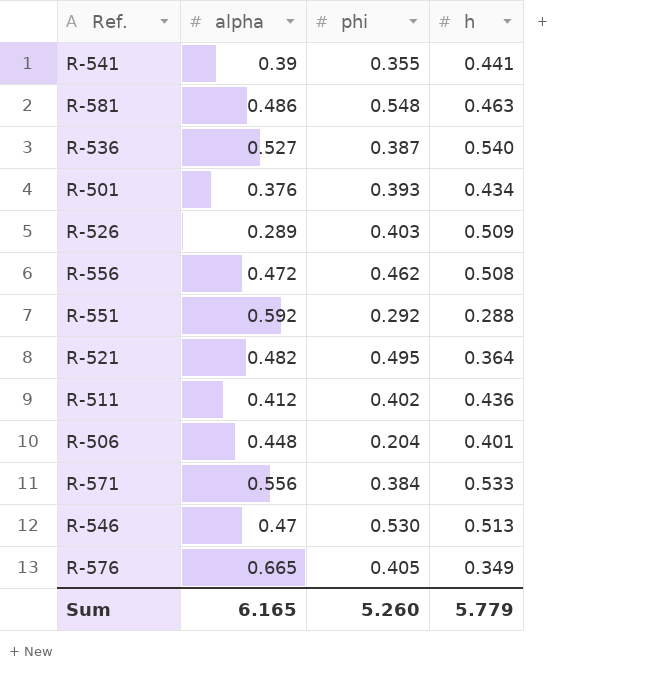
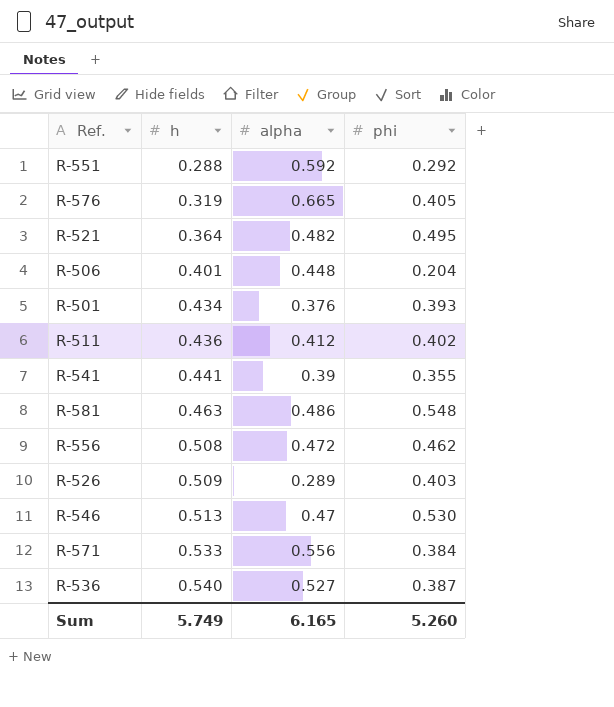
row order: none -> h ascending
column h | position: 4 -> 2
R-576 | h: 0.349 -> 0.319
Sum | h: 5.779 -> 5.749

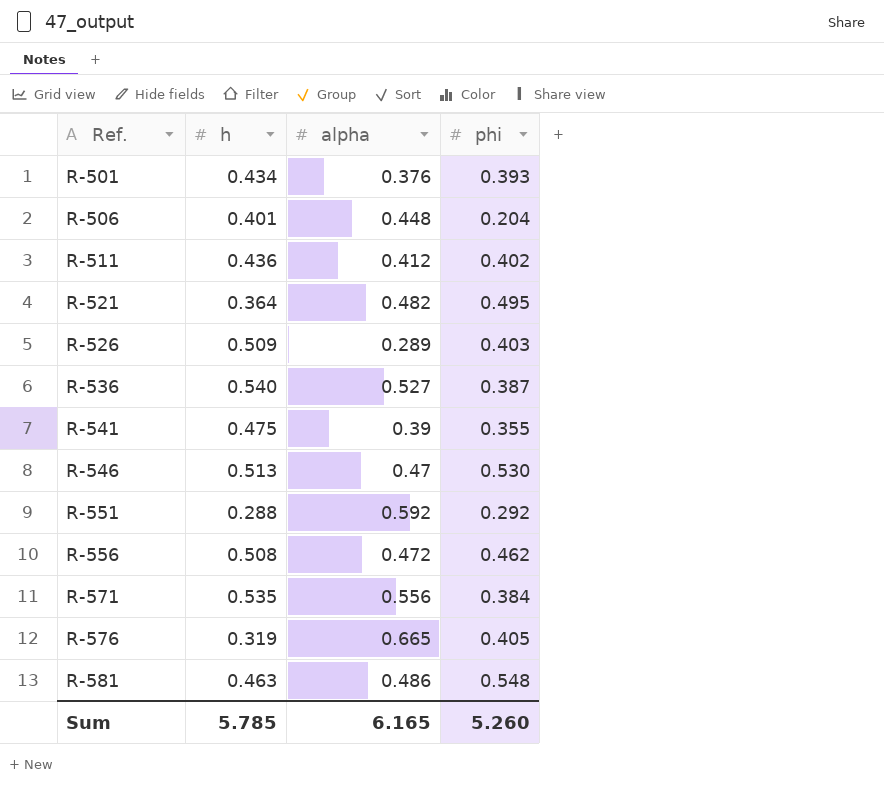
row order: h ascending -> Ref. ascending
R-541 | h: 0.441 -> 0.475
R-571 | h: 0.533 -> 0.535
Sum | h: 5.749 -> 5.785

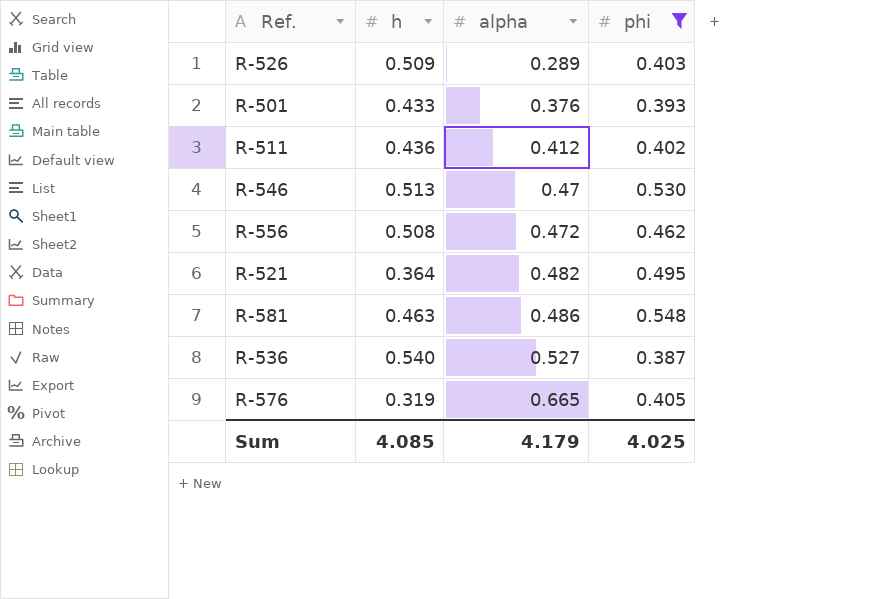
filter: none -> phi >= 0.387
row order: Ref. ascending -> alpha ascending
R-501 | h: 0.434 -> 0.433
Sum | h: 5.785 -> 4.085
Sum | alpha: 6.165 -> 4.179
Sum | phi: 5.260 -> 4.025

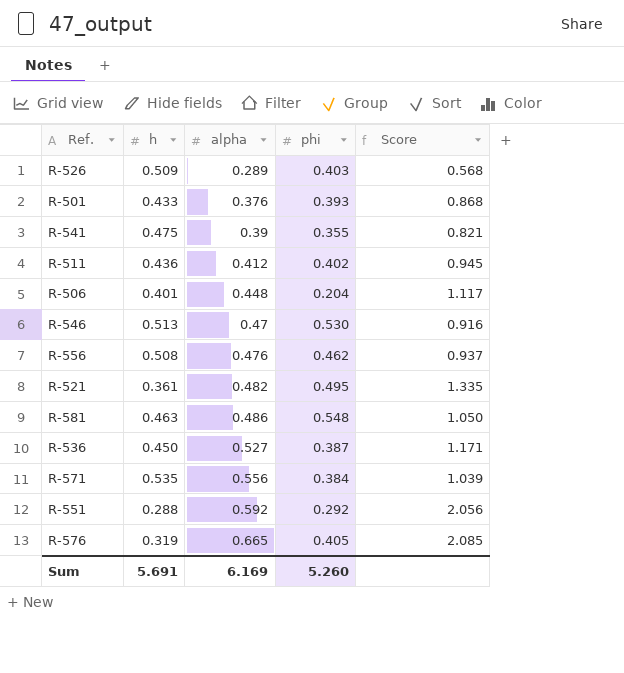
filter: phi >= 0.387 -> none
column Score | formula: none -> [alpha] / [h]
R-556 | alpha: 0.472 -> 0.476
R-521 | h: 0.364 -> 0.361
R-536 | h: 0.540 -> 0.450
Sum | h: 4.085 -> 5.691
Sum | alpha: 4.179 -> 6.169
Sum | phi: 4.025 -> 5.260

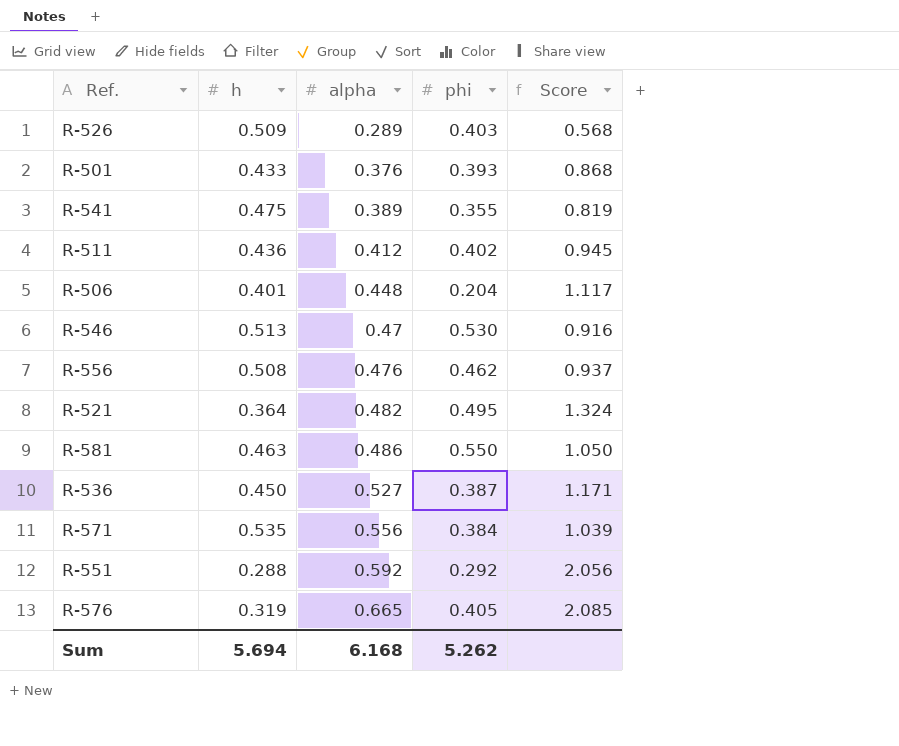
R-541 | alpha: 0.39 -> 0.389
R-541 | Score: 0.821 -> 0.819
R-521 | h: 0.361 -> 0.364
R-521 | Score: 1.335 -> 1.324
R-581 | phi: 0.548 -> 0.550
Sum | h: 5.691 -> 5.694
Sum | alpha: 6.169 -> 6.168
Sum | phi: 5.260 -> 5.262

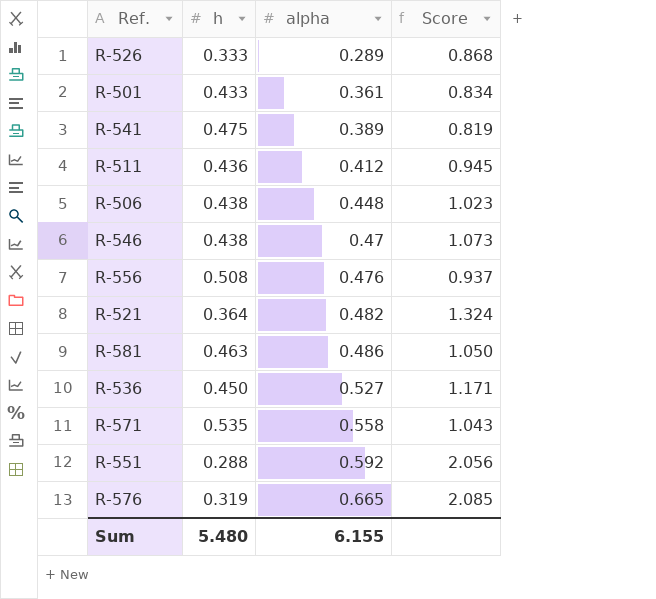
column phi | position: 4 -> none
R-526 | h: 0.509 -> 0.333
R-526 | Score: 0.568 -> 0.868
R-501 | alpha: 0.376 -> 0.361
R-501 | Score: 0.868 -> 0.834
R-506 | h: 0.401 -> 0.438
R-506 | Score: 1.117 -> 1.023
R-546 | h: 0.513 -> 0.438
R-546 | Score: 0.916 -> 1.073
R-571 | alpha: 0.556 -> 0.558
R-571 | Score: 1.039 -> 1.043
Sum | h: 5.694 -> 5.480
Sum | alpha: 6.168 -> 6.155

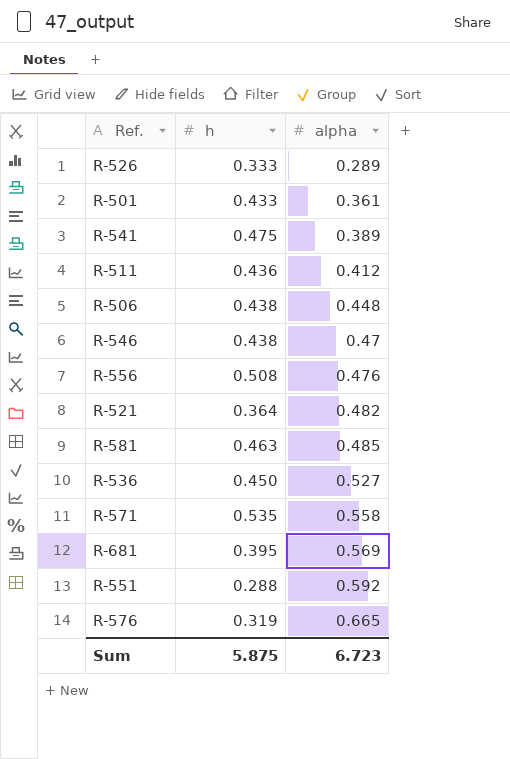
column Score | formula: [alpha] / [h] -> none
R-581 | alpha: 0.486 -> 0.485
row R-681: none -> 0.395 | 0.569
Sum | h: 5.480 -> 5.875
Sum | alpha: 6.155 -> 6.723

